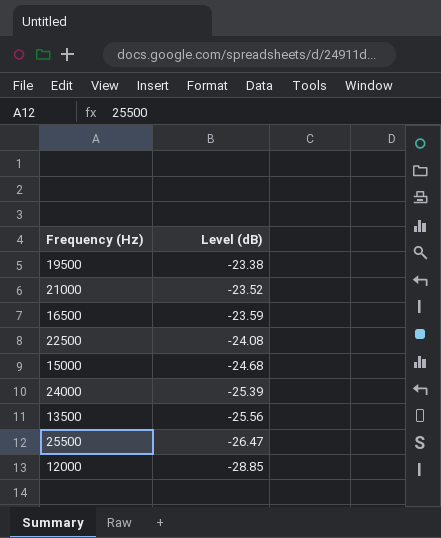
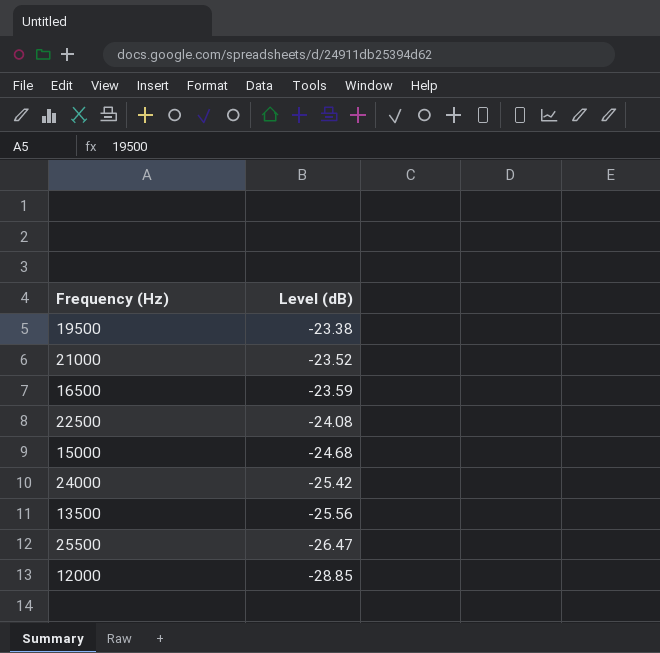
24000 | Level (dB): -25.39 -> -25.42

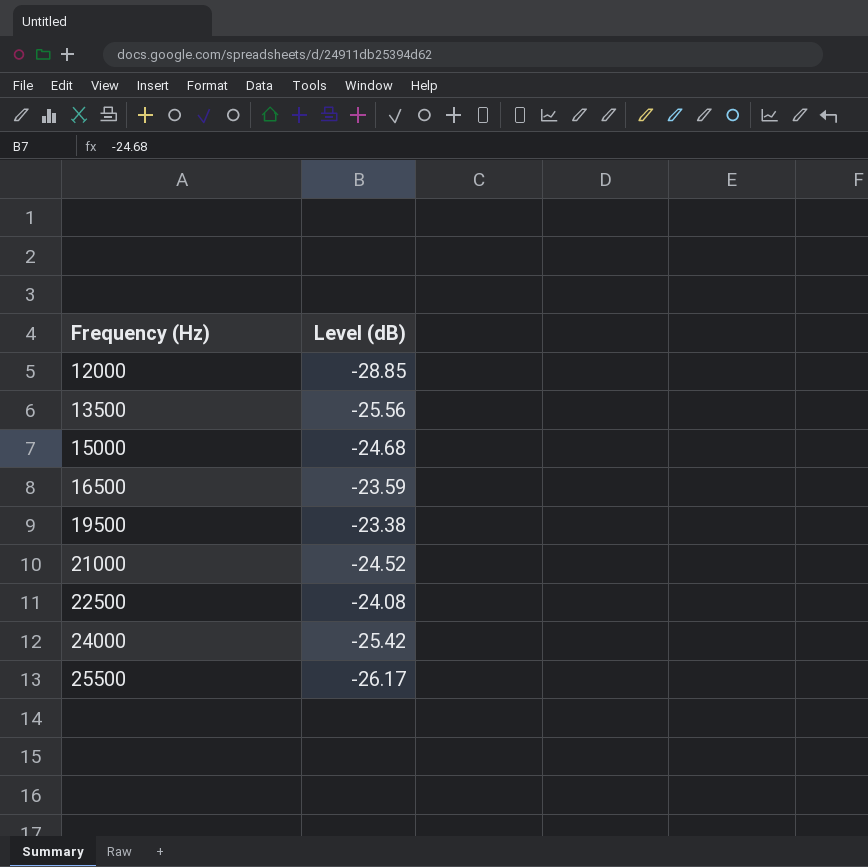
row order: Level (dB) descending -> Frequency (Hz) ascending
21000 | Level (dB): -23.52 -> -24.52
25500 | Level (dB): -26.47 -> -26.17

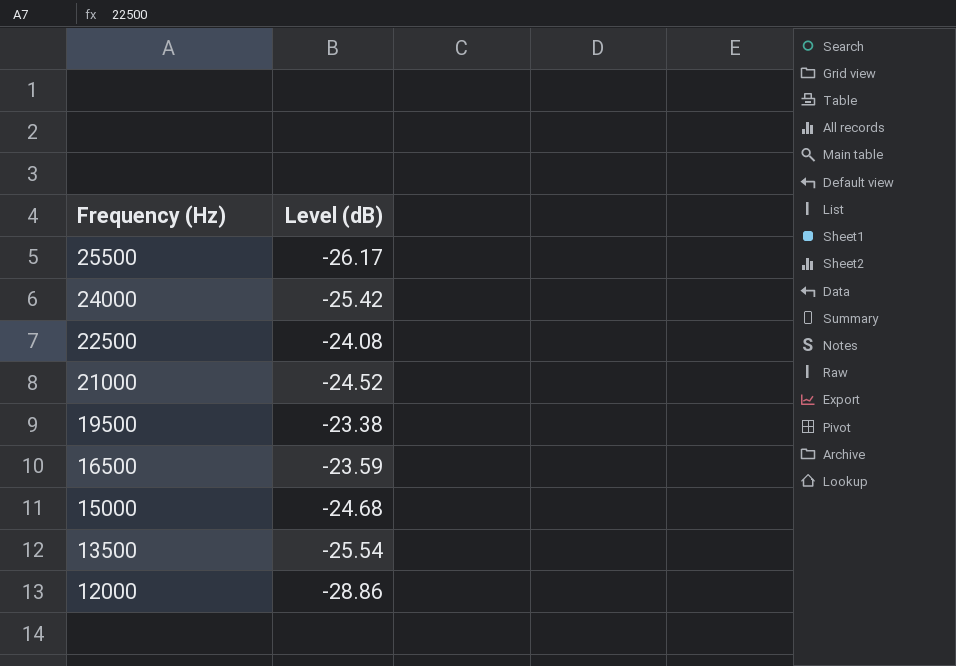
row order: Frequency (Hz) ascending -> Frequency (Hz) descending
13500 | Level (dB): -25.56 -> -25.54
12000 | Level (dB): -28.85 -> -28.86

